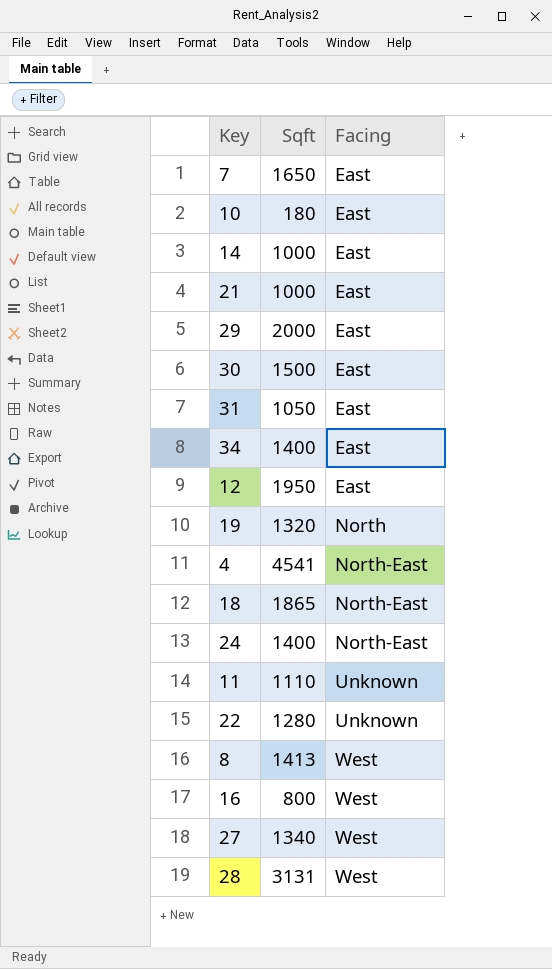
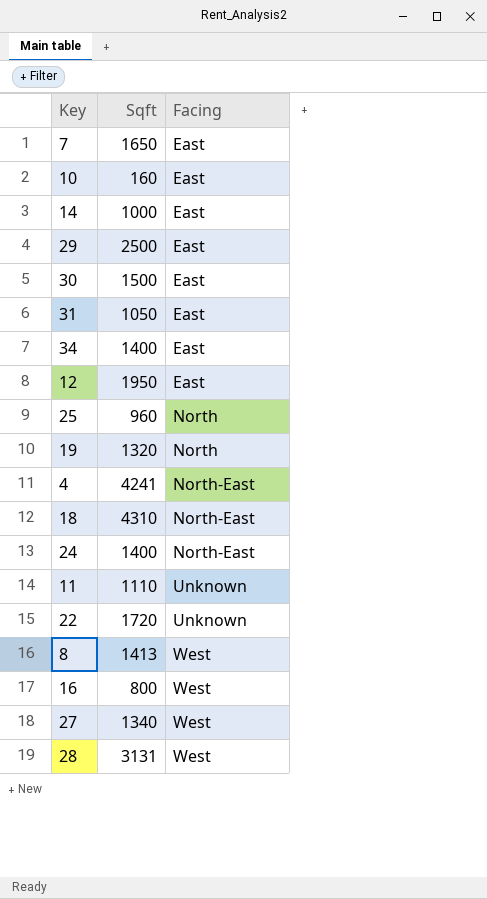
row 21: 1000 | East -> none
10 | Sqft: 180 -> 160
29 | Sqft: 2000 -> 2500
row 25: none -> 960 | North
4 | Sqft: 4541 -> 4241
18 | Sqft: 1865 -> 4310
22 | Sqft: 1280 -> 1720

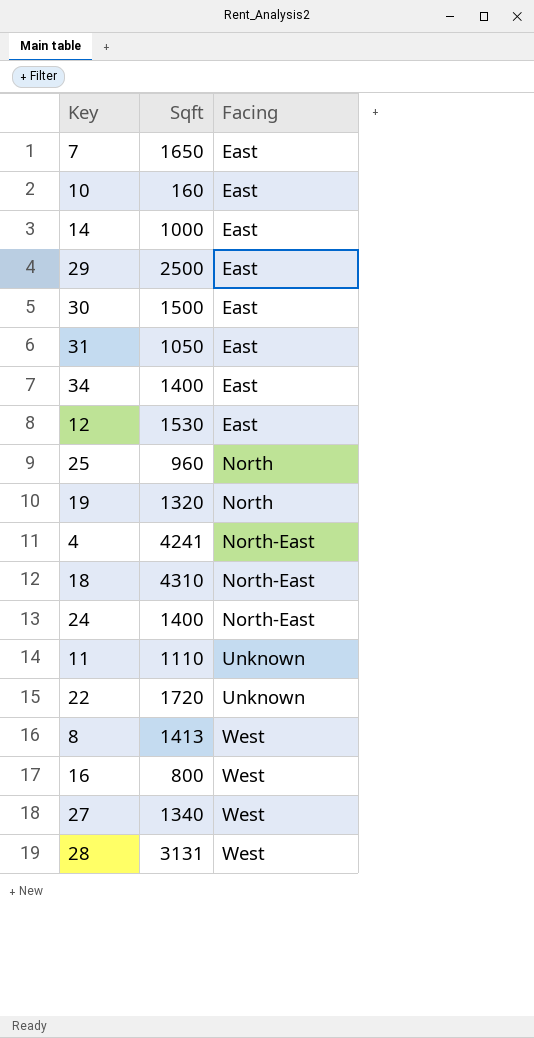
12 | Sqft: 1950 -> 1530

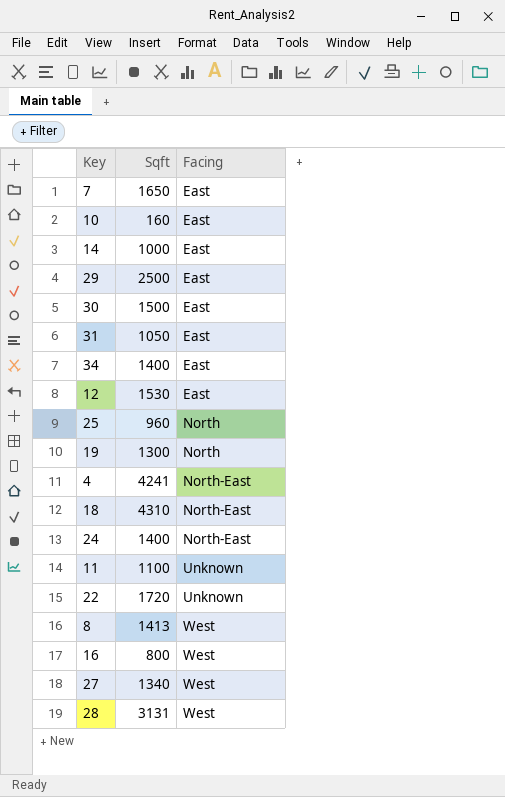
19 | Sqft: 1320 -> 1300
11 | Sqft: 1110 -> 1100

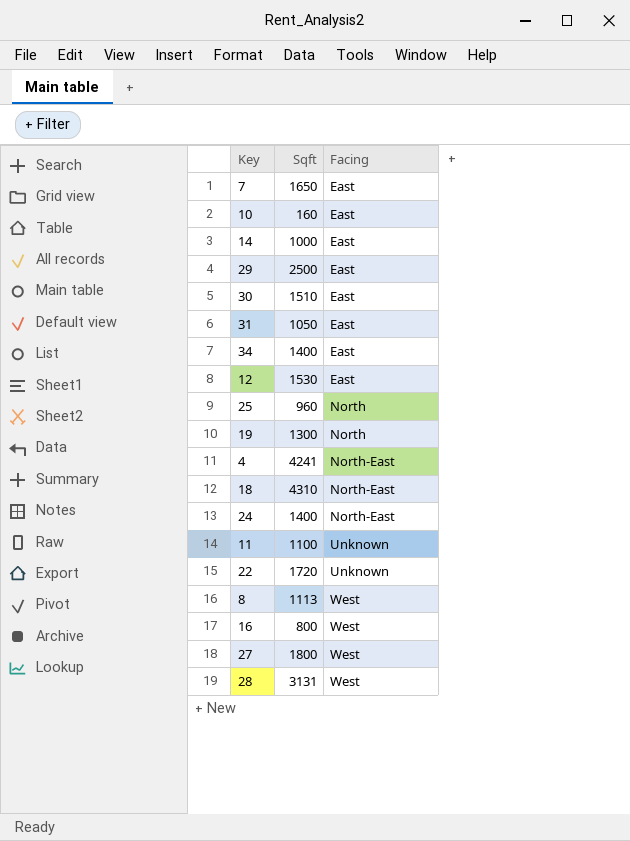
30 | Sqft: 1500 -> 1510
8 | Sqft: 1413 -> 1113
27 | Sqft: 1340 -> 1800

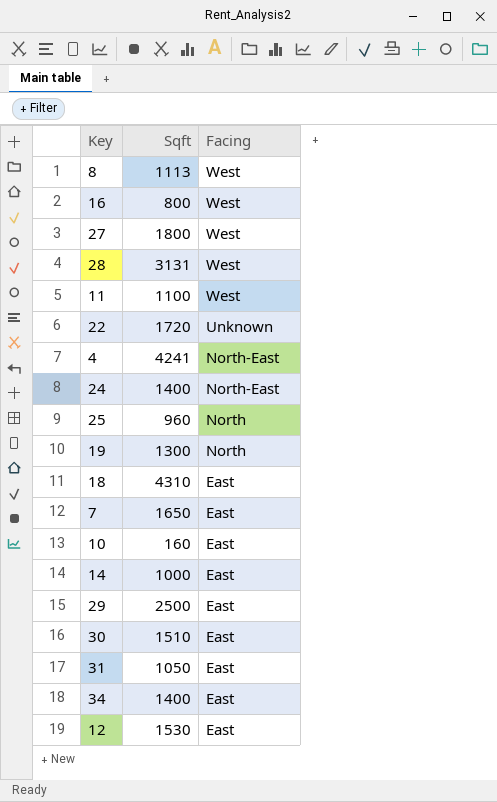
row order: Facing ascending -> Facing descending
11 | Facing: Unknown -> West
18 | Facing: North-East -> East

